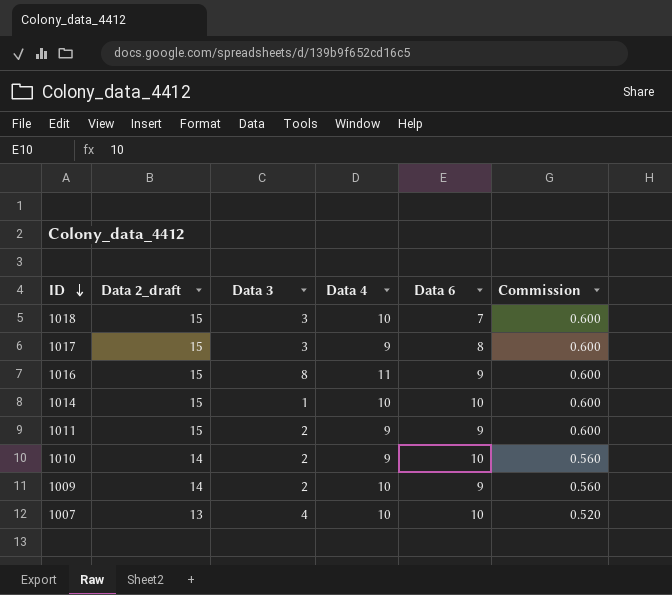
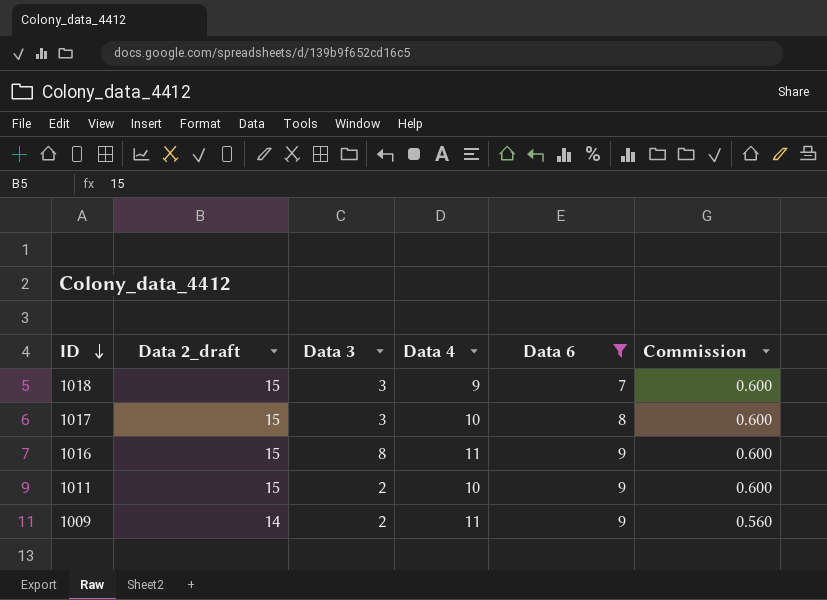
filter: none -> Data 6 != 10
1018 | Data 4: 10 -> 9
1017 | Data 4: 9 -> 10
1011 | Data 4: 9 -> 10
1009 | Data 4: 10 -> 11

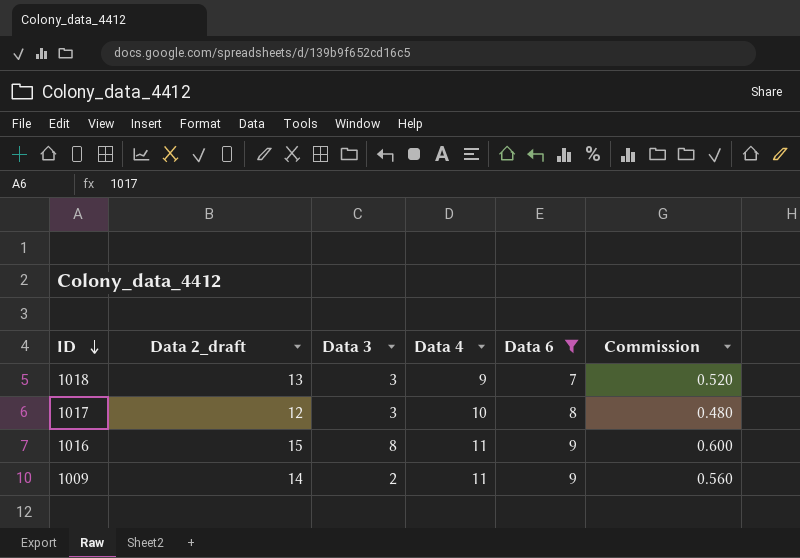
row 1011: 15 | 2 | 10 | 9 | 0.600 -> none
1018 | Data 2_draft: 15 -> 13
1018 | Commission: 0.600 -> 0.520
1017 | Data 2_draft: 15 -> 12
1017 | Commission: 0.600 -> 0.480

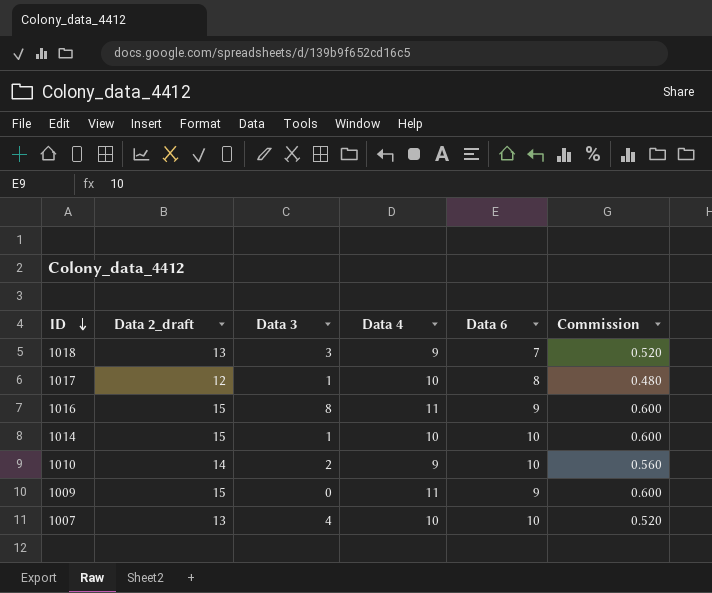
filter: Data 6 != 10 -> none
1017 | Data 3: 3 -> 1
1009 | Data 2_draft: 14 -> 15
1009 | Data 3: 2 -> 0
1009 | Commission: 0.560 -> 0.600

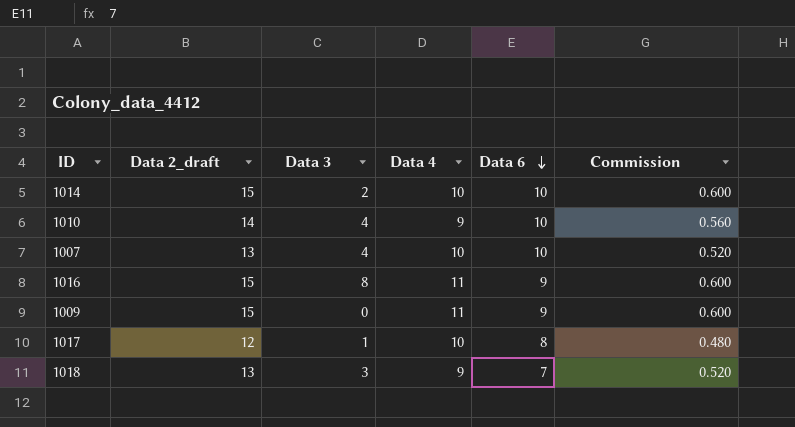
row order: ID descending -> Data 6 descending
1014 | Data 3: 1 -> 2
1010 | Data 3: 2 -> 4

